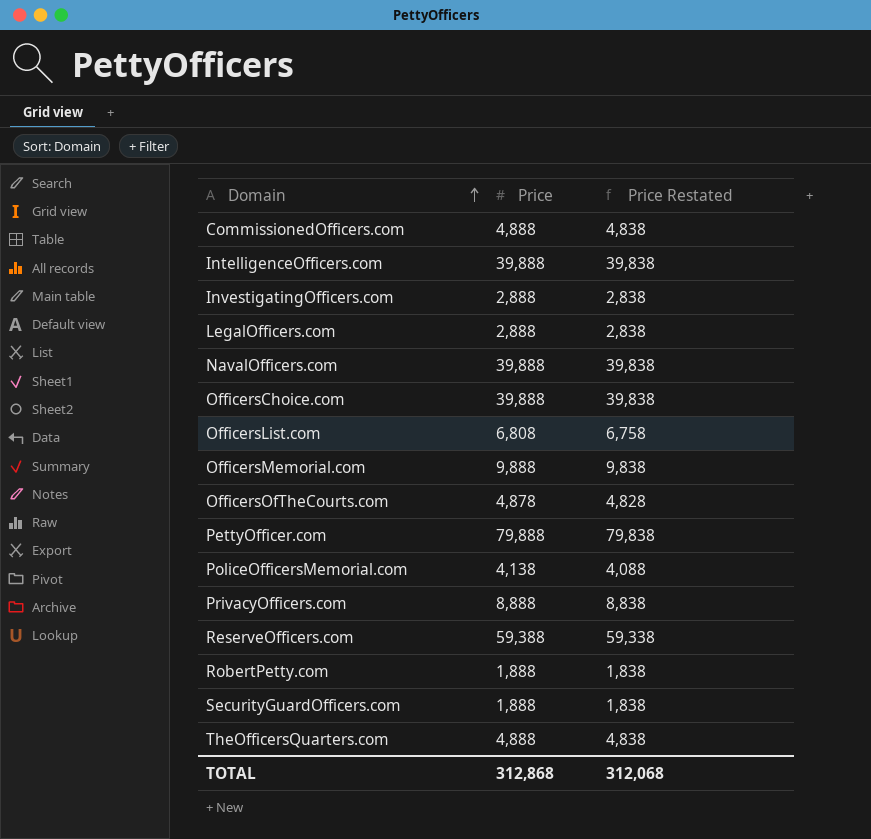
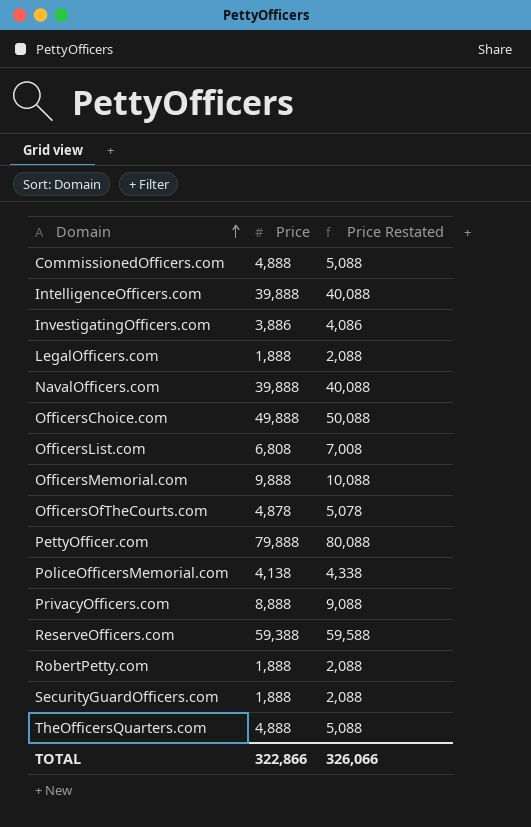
column Price Restated | formula: [Price] - 50 -> [Price] + 200
InvestigatingOfficers.com | Price: 2,888 -> 3,886
LegalOfficers.com | Price: 2,888 -> 1,888
OfficersChoice.com | Price: 39,888 -> 49,888
TOTAL | Price: 312,868 -> 322,866
TOTAL | Price Restated: 312,068 -> 326,066

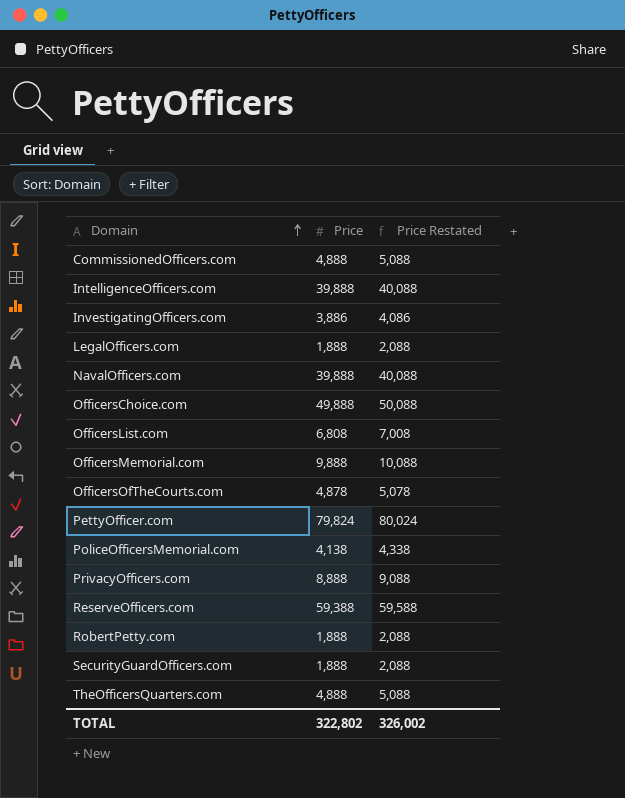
PettyOfficer.com | Price: 79,888 -> 79,824
PettyOfficer.com | Price Restated: 80,088 -> 80,024
TOTAL | Price: 322,866 -> 322,802
TOTAL | Price Restated: 326,066 -> 326,002

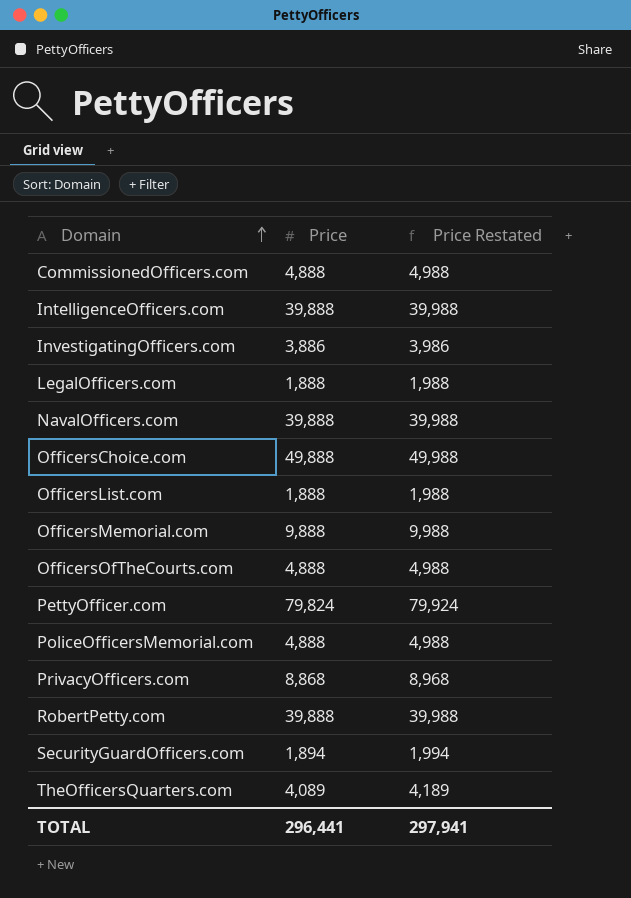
column Price Restated | formula: [Price] + 200 -> [Price] + 100
row ReserveOfficers.com: 59,388 | 59,588 -> none
OfficersList.com | Price: 6,808 -> 1,888
OfficersOfTheCourts.com | Price: 4,878 -> 4,888
PoliceOfficersMemorial.com | Price: 4,138 -> 4,888
PrivacyOfficers.com | Price: 8,888 -> 8,868
RobertPetty.com | Price: 1,888 -> 39,888
SecurityGuardOfficers.com | Price: 1,888 -> 1,894
TheOfficersQuarters.com | Price: 4,888 -> 4,089
TOTAL | Price: 322,802 -> 296,441
TOTAL | Price Restated: 326,002 -> 297,941

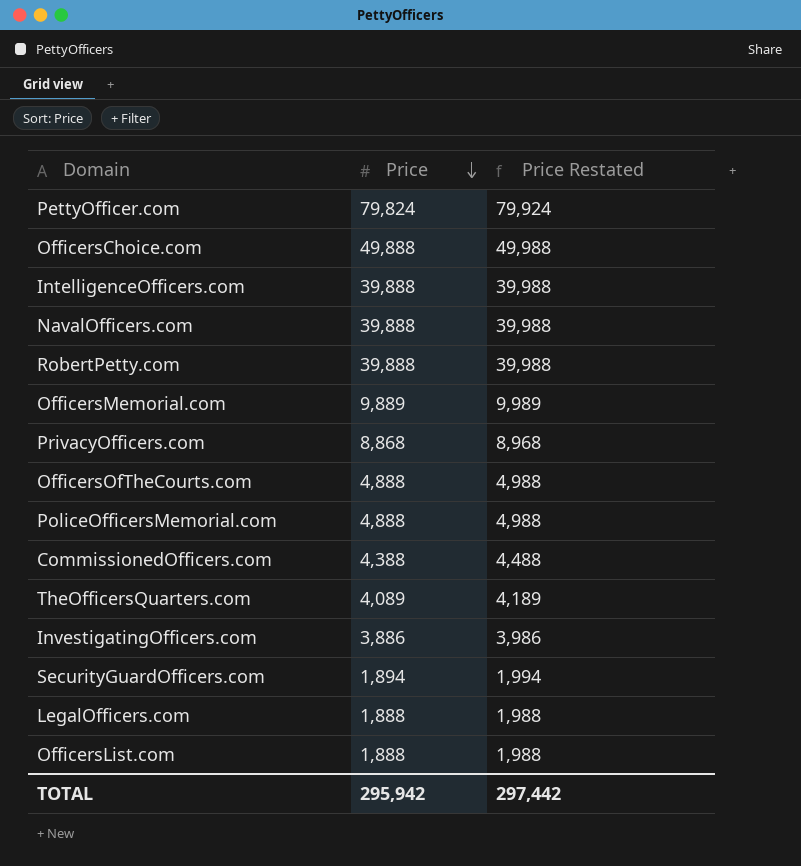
row order: Domain ascending -> Price descending
OfficersMemorial.com | Price: 9,888 -> 9,889
OfficersMemorial.com | Price Restated: 9,988 -> 9,989
CommissionedOfficers.com | Price: 4,888 -> 4,388
CommissionedOfficers.com | Price Restated: 4,988 -> 4,488
TOTAL | Price: 296,441 -> 295,942
TOTAL | Price Restated: 297,941 -> 297,442

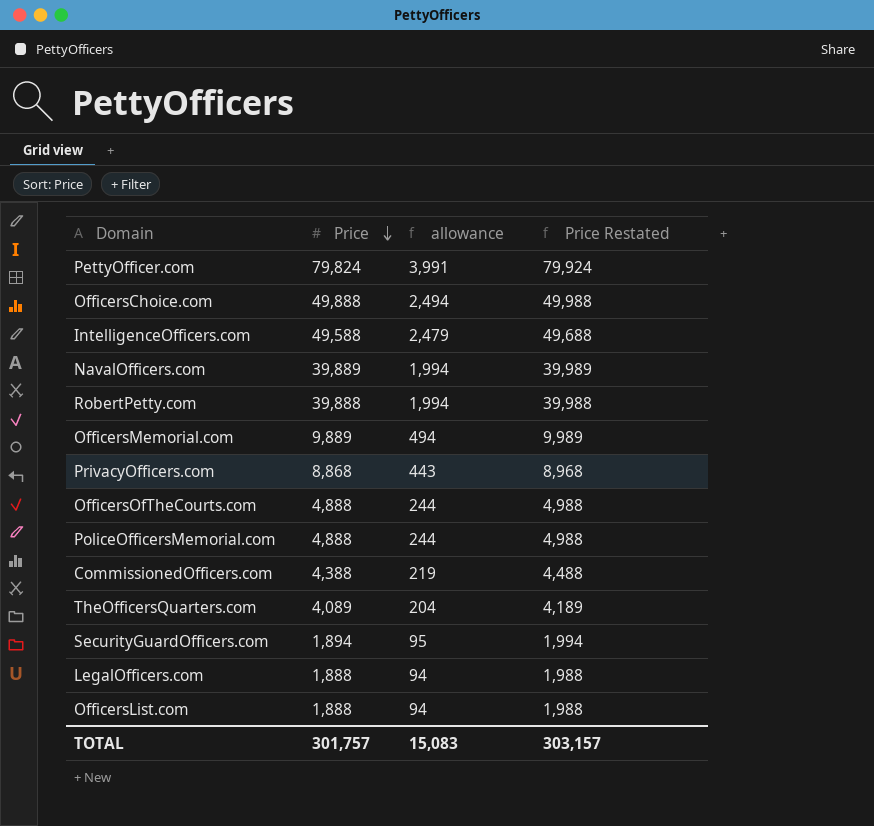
column allowance | formula: none -> [Price] * 0.05
row InvestigatingOfficers.com: 3,886 | 3,986 -> none
IntelligenceOfficers.com | Price: 39,888 -> 49,588
IntelligenceOfficers.com | Price Restated: 39,988 -> 49,688
NavalOfficers.com | Price: 39,888 -> 39,889
NavalOfficers.com | Price Restated: 39,988 -> 39,989
TOTAL | Price: 295,942 -> 301,757
TOTAL | Price Restated: 297,442 -> 303,157

